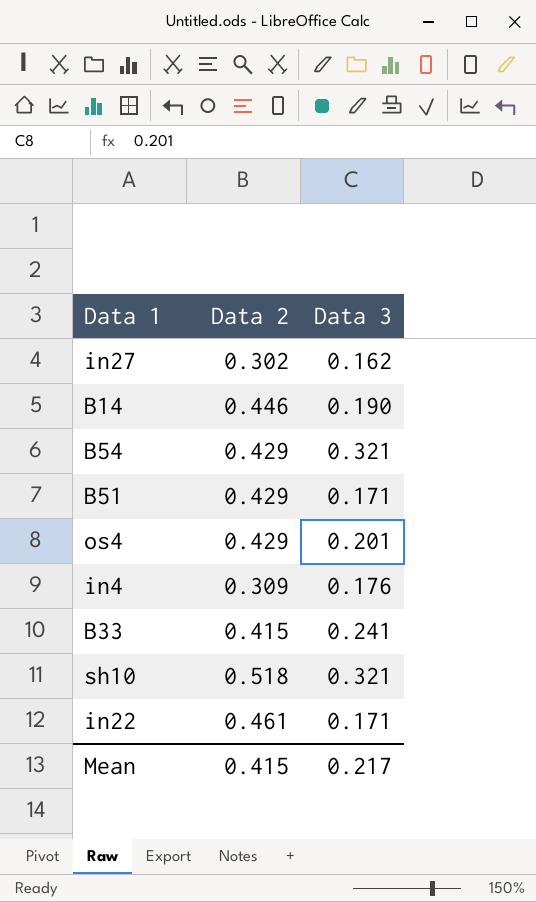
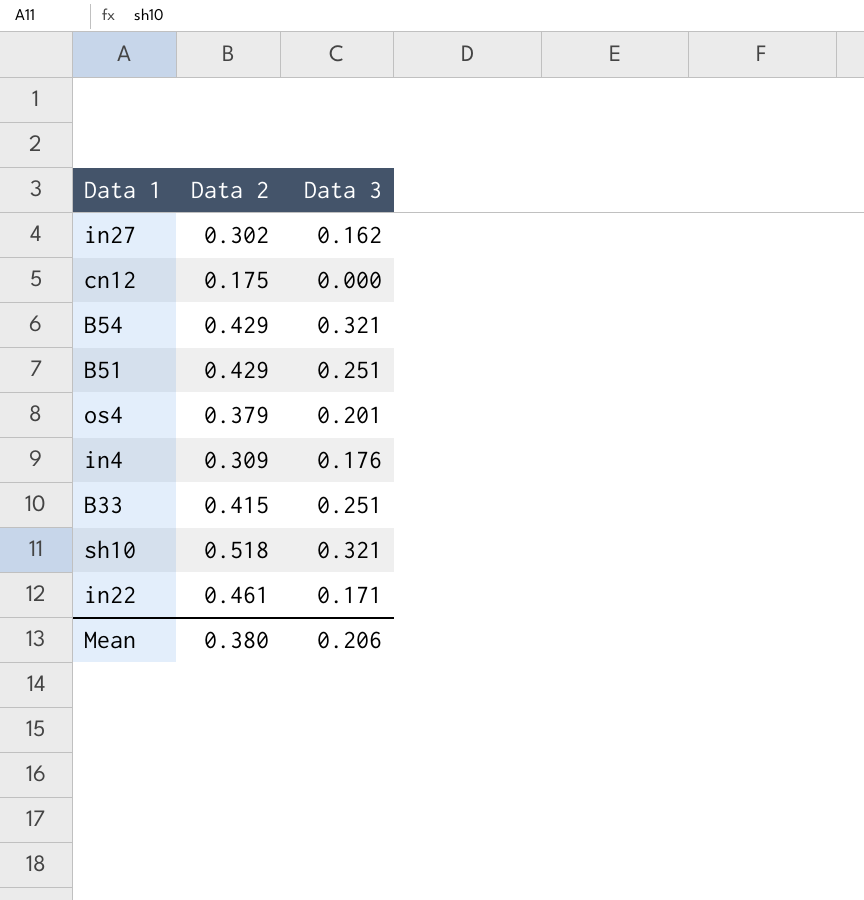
row B14: 0.446 | 0.190 -> none
row cn12: none -> 0.175 | 0.000
B51 | Data 3: 0.171 -> 0.251
os4 | Data 2: 0.429 -> 0.379
B33 | Data 3: 0.241 -> 0.251
Mean | Data 2: 0.415 -> 0.380
Mean | Data 3: 0.217 -> 0.206

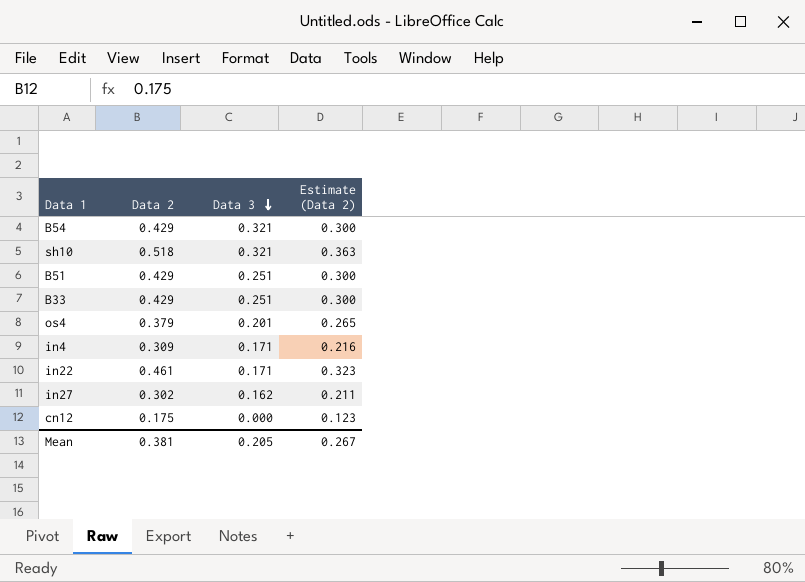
row order: none -> Data 3 descending
column Estimate (Data 2) | formula: none -> [Data 2] * 0.7
B33 | Data 2: 0.415 -> 0.429
in4 | Data 3: 0.176 -> 0.171
Mean | Data 2: 0.380 -> 0.381
Mean | Data 3: 0.206 -> 0.205

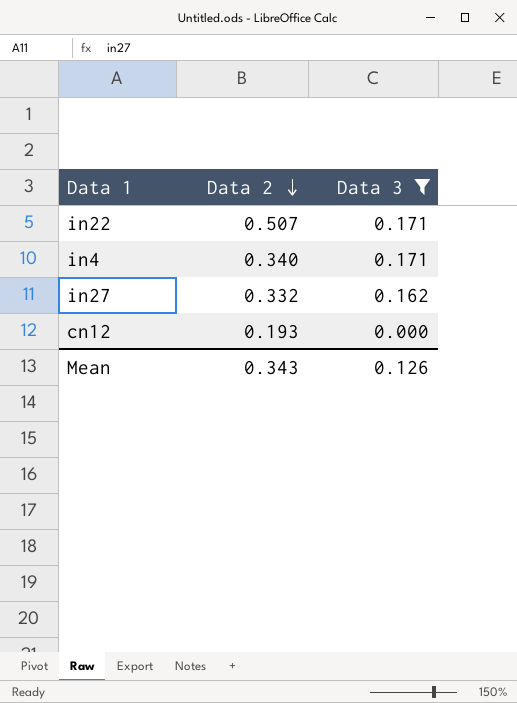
filter: none -> Data 3 <= 0.171
row order: Data 3 descending -> Data 2 descending
column Estimate (Data 2) | formula: [Data 2] * 0.7 -> none
in22 | Data 2: 0.461 -> 0.507
in4 | Data 2: 0.309 -> 0.340
in27 | Data 2: 0.302 -> 0.332
cn12 | Data 2: 0.175 -> 0.193
Mean | Data 2: 0.381 -> 0.343
Mean | Data 3: 0.205 -> 0.126

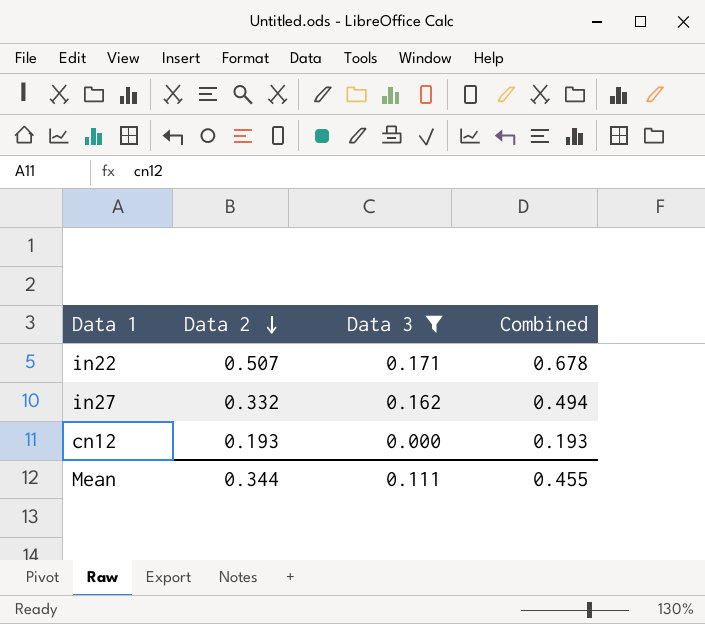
column Combined | formula: none -> [Data 2] + [Data 3]
row in4: 0.340 | 0.171 -> none
Mean | Data 2: 0.343 -> 0.344
Mean | Data 3: 0.126 -> 0.111

